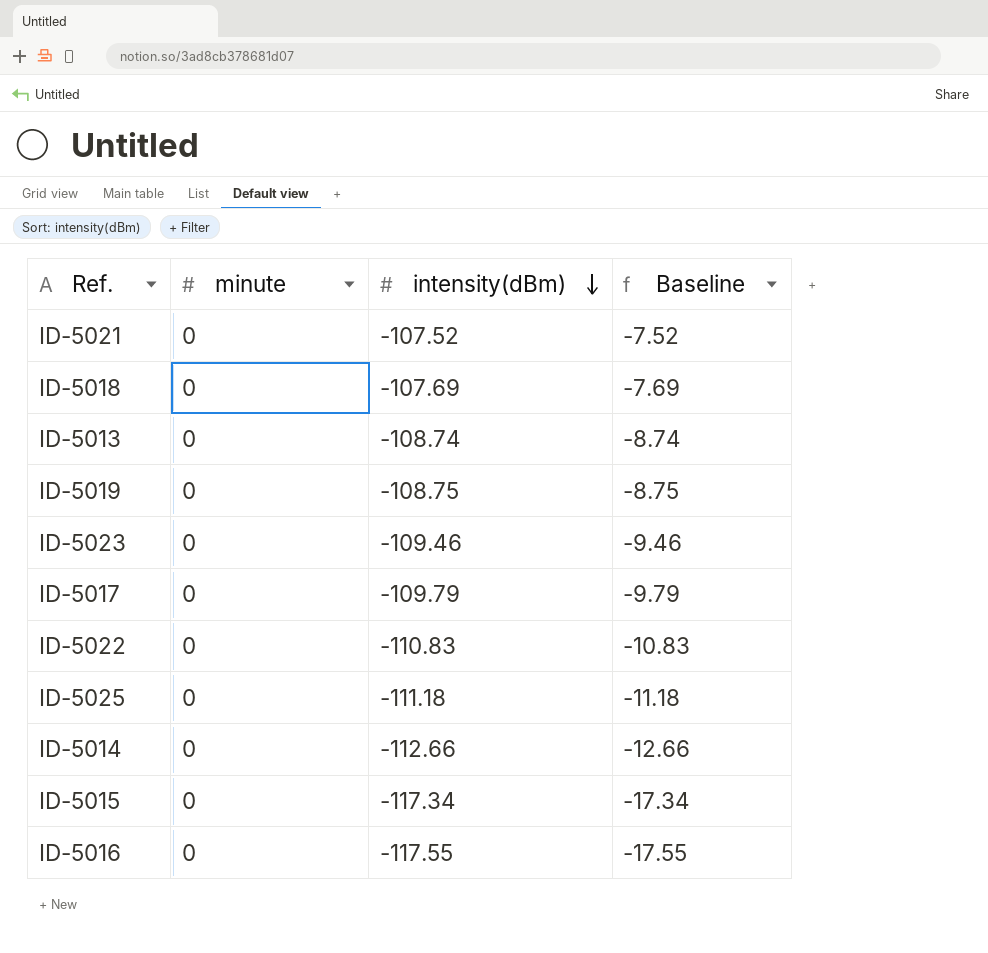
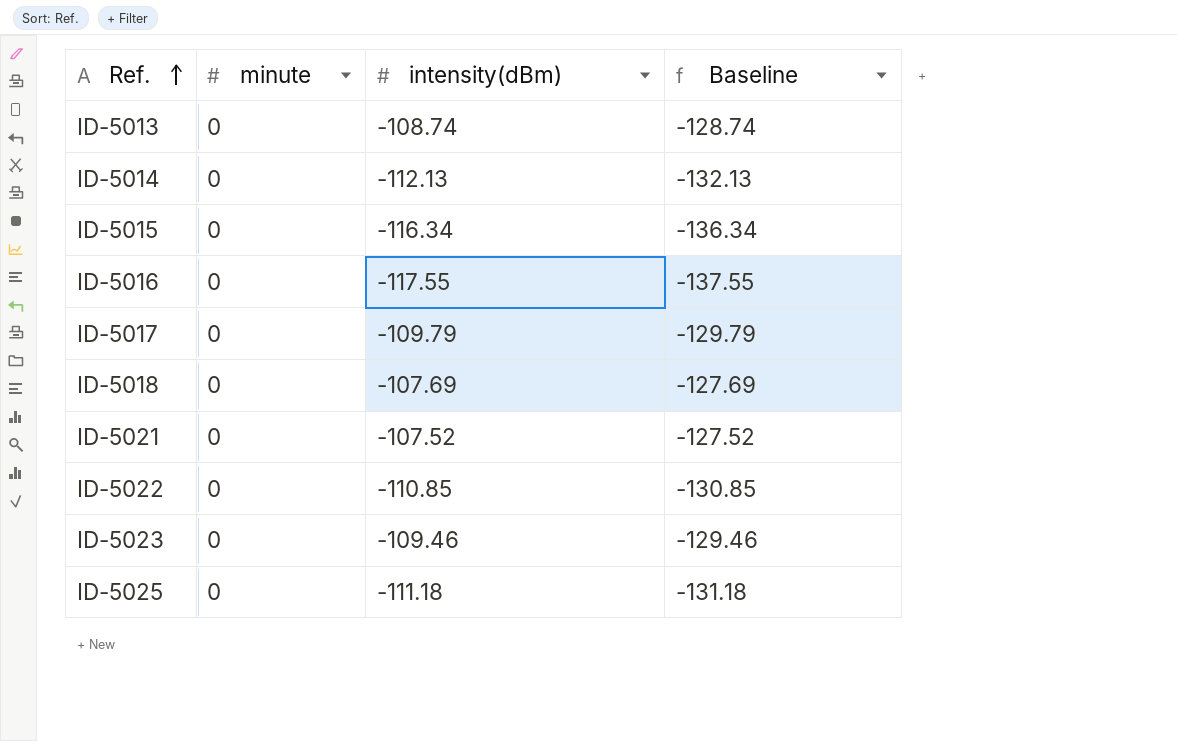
row order: intensity(dBm) descending -> Ref. ascending
column Baseline | formula: [intensity(dBm)] + 100 -> [intensity(dBm)] - 20
row ID-5019: 0 | -108.75 | -8.75 -> none
ID-5014 | intensity(dBm): -112.66 -> -112.13
ID-5015 | intensity(dBm): -117.34 -> -116.34
ID-5022 | intensity(dBm): -110.83 -> -110.85

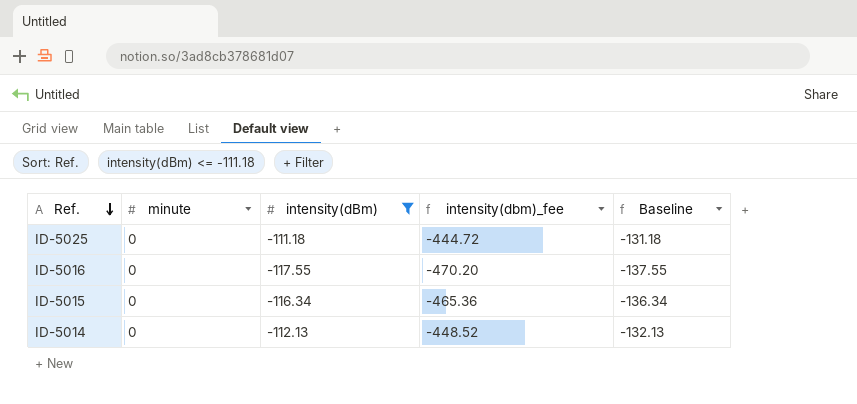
filter: none -> intensity(dBm) <= -111.18
row order: Ref. ascending -> Ref. descending
column intensity(dbm)_fee | formula: none -> [intensity(dBm)] * 4

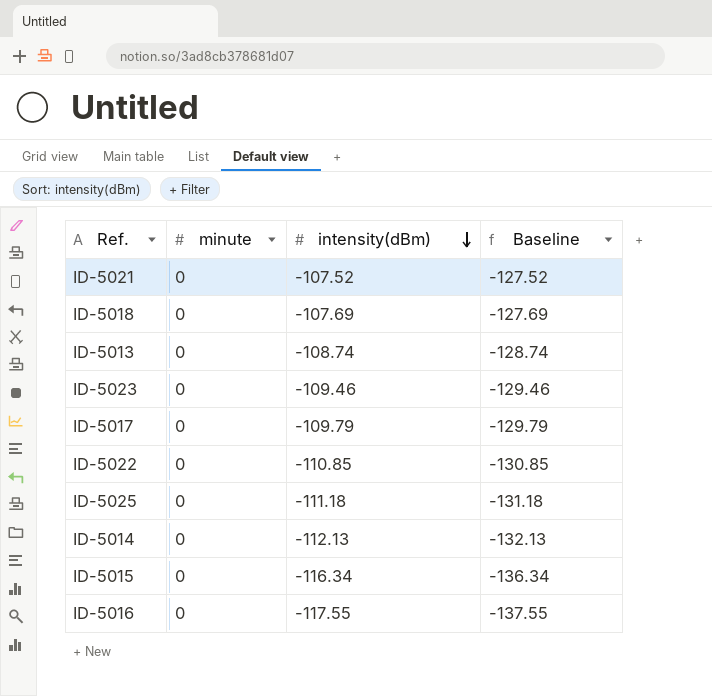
filter: intensity(dBm) <= -111.18 -> none
row order: Ref. descending -> intensity(dBm) descending
column intensity(dbm)_fee | formula: [intensity(dBm)] * 4 -> none

